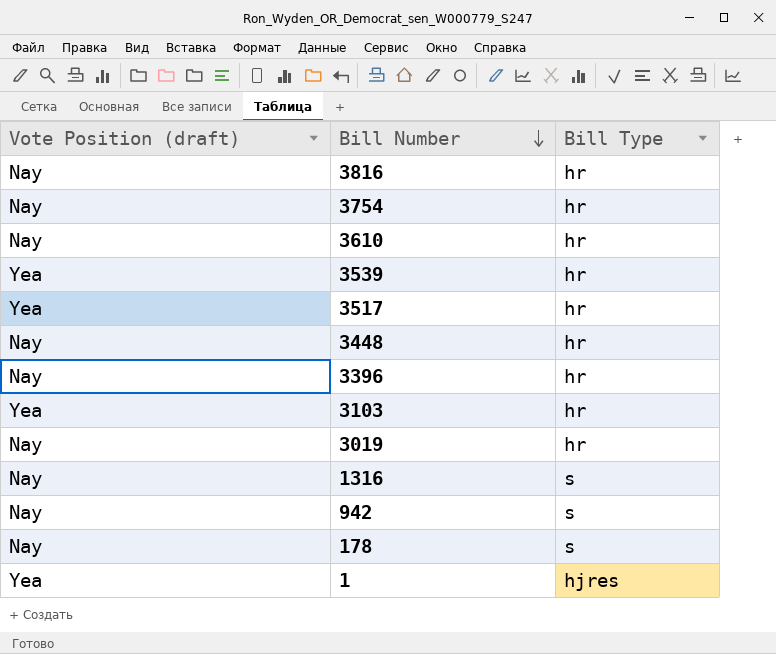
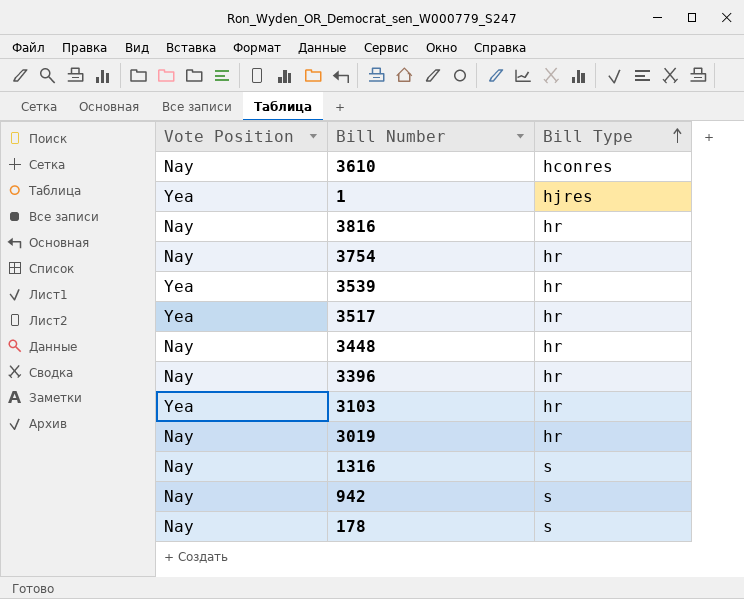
row order: Bill Number descending -> Bill Type ascending
column name: Vote Position (draft) -> Vote Position
3610 | Bill Type: hr -> hconres

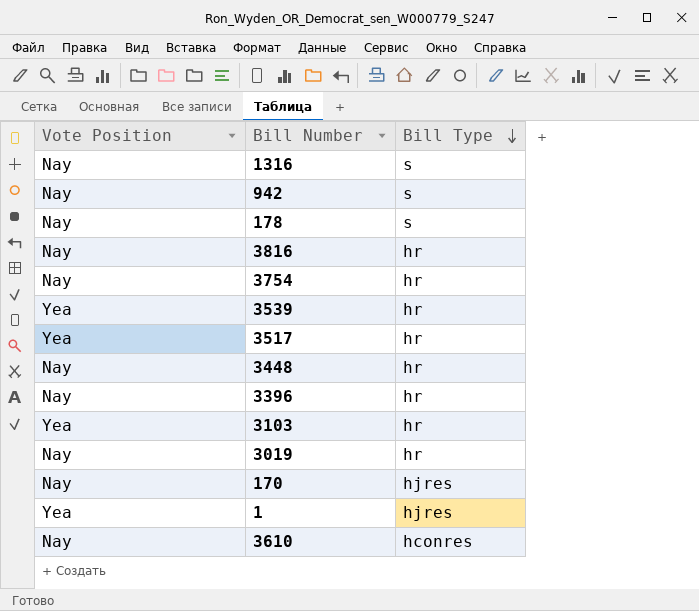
row order: Bill Type ascending -> Bill Type descending
row 170: none -> Nay | hjres

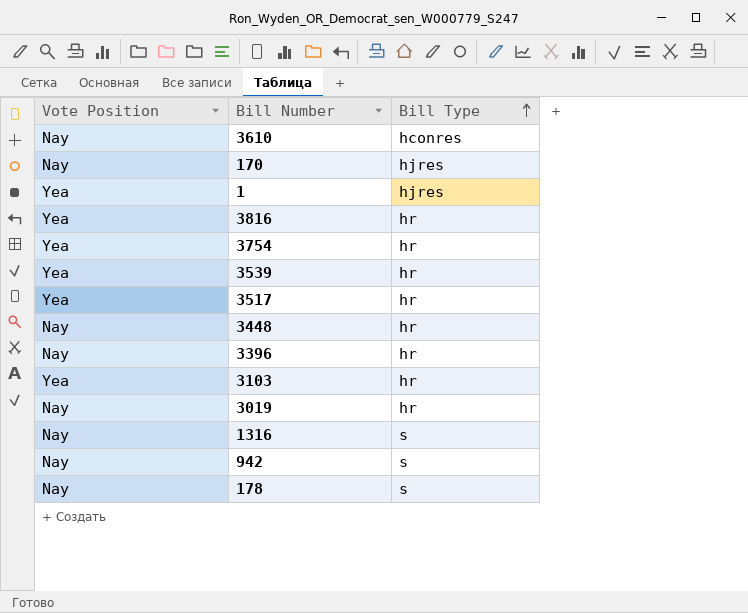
row order: Bill Type descending -> Bill Type ascending
3816 | Vote Position: Nay -> Yea
3754 | Vote Position: Nay -> Yea

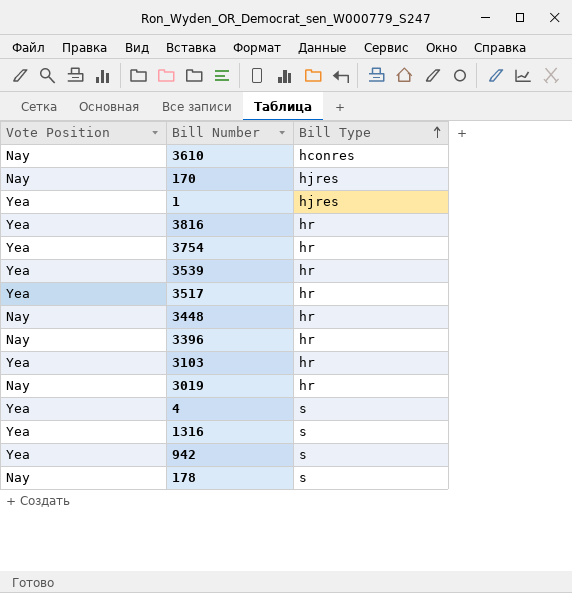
row 4: none -> Yea | s
1316 | Vote Position: Nay -> Yea
942 | Vote Position: Nay -> Yea

